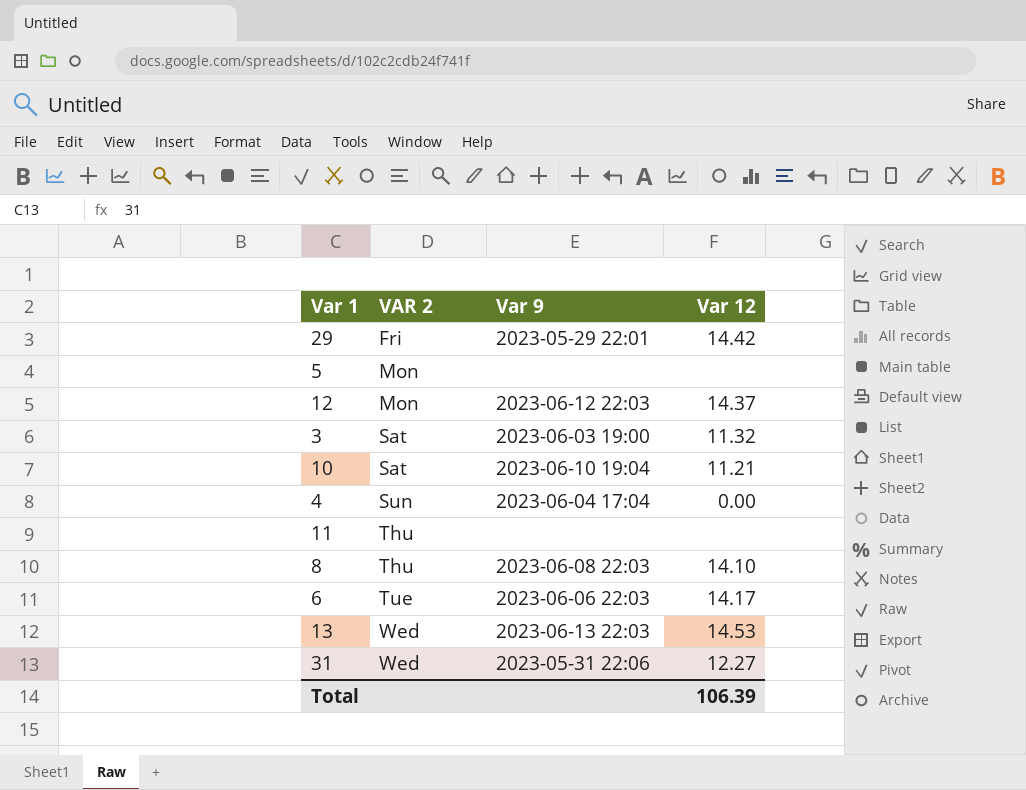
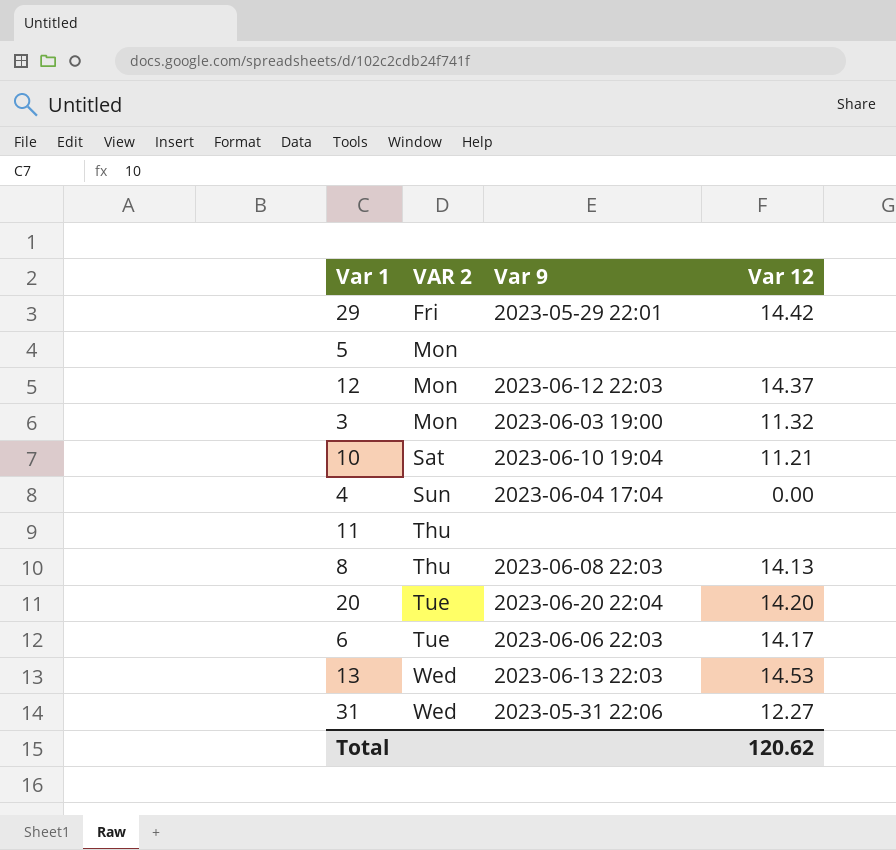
3 | VAR 2: Sat -> Mon
8 | Var 12: 14.10 -> 14.13
row 20: none -> Tue | 2023-06-20 22:04 | 14.20
Total | Var 12: 106.39 -> 120.62

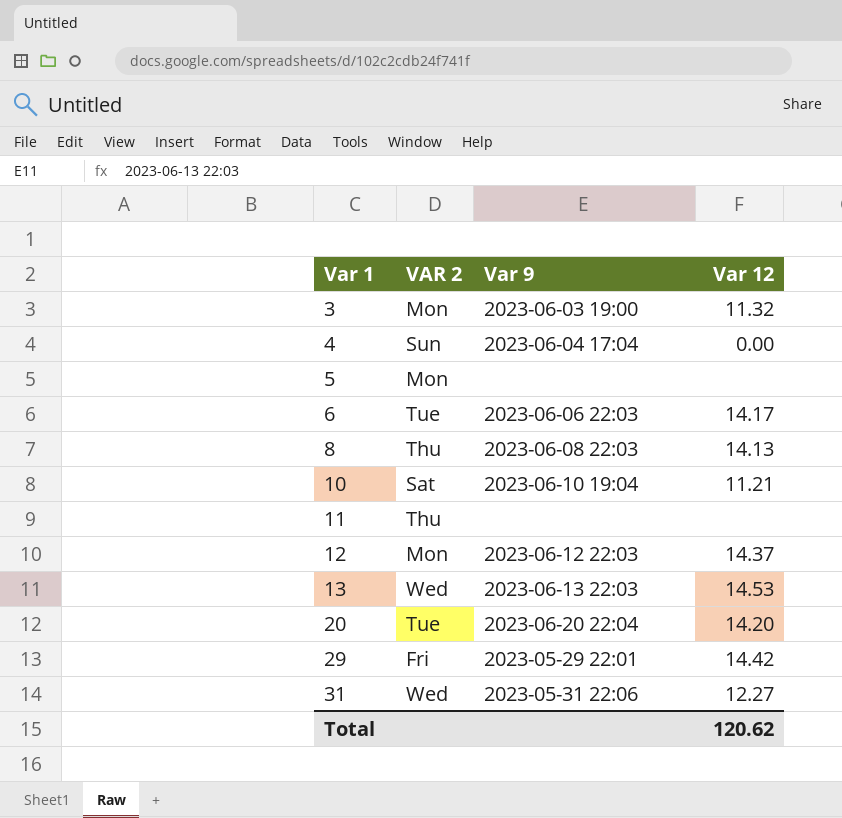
row order: VAR 2 ascending -> Var 1 ascending

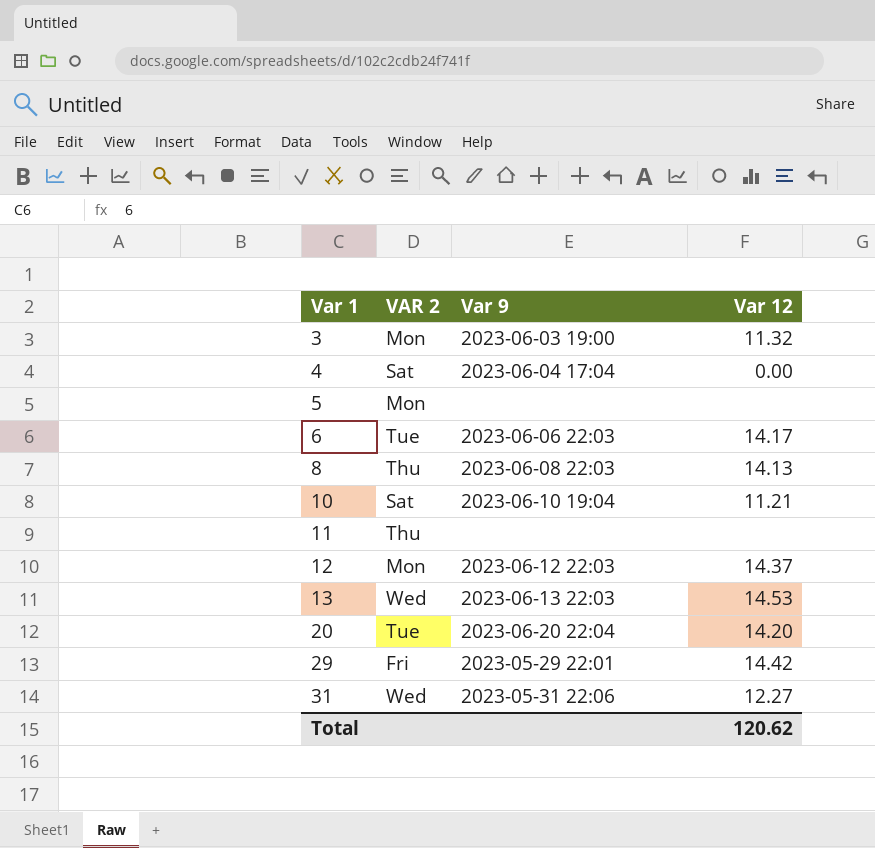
4 | VAR 2: Sun -> Sat

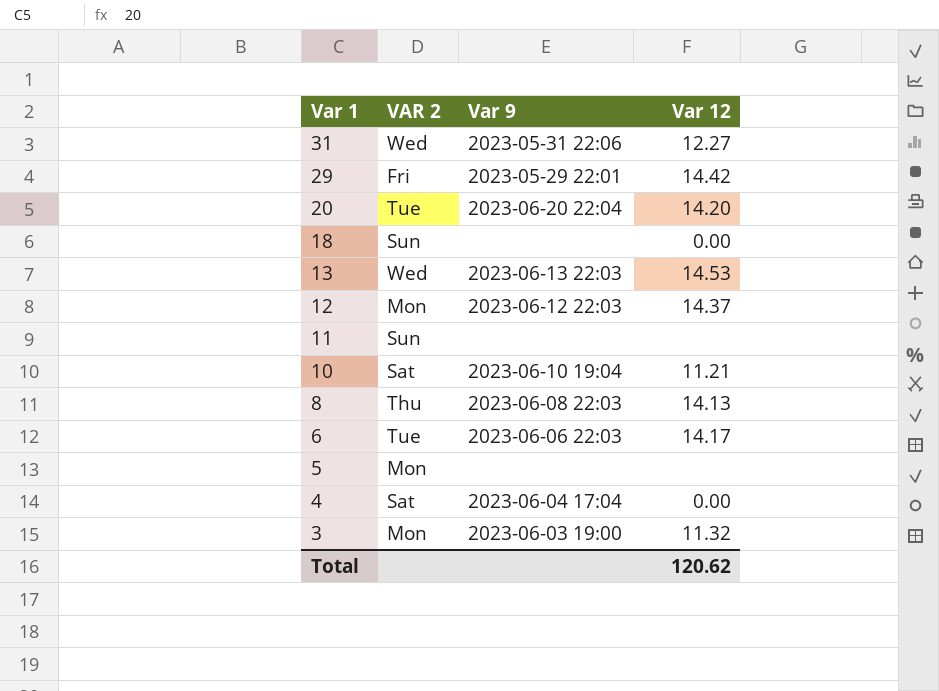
row order: Var 1 ascending -> Var 1 descending
row 18: none -> Sun | none | 0.00
11 | VAR 2: Thu -> Sun

